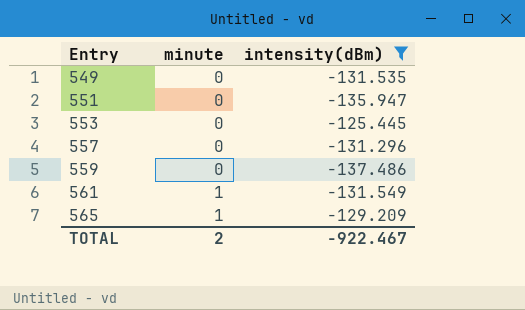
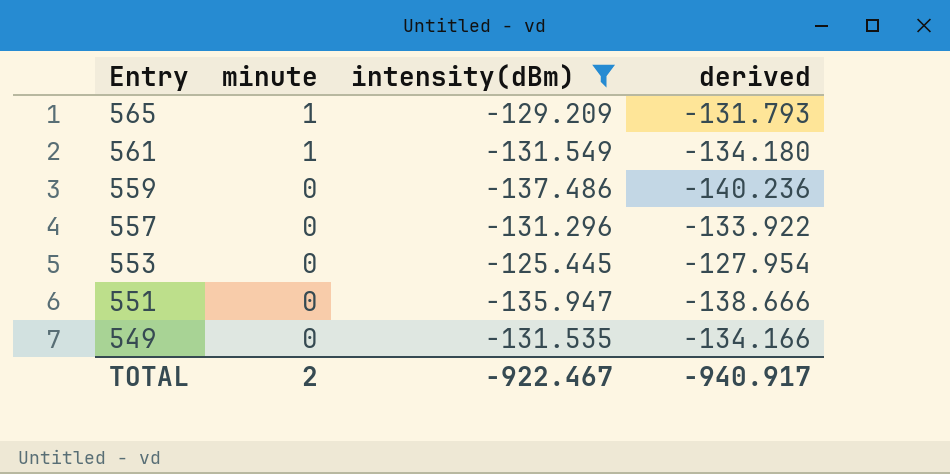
row order: Entry ascending -> Entry descending
column derived | formula: none -> [intensity(dBm)] * 1.02

